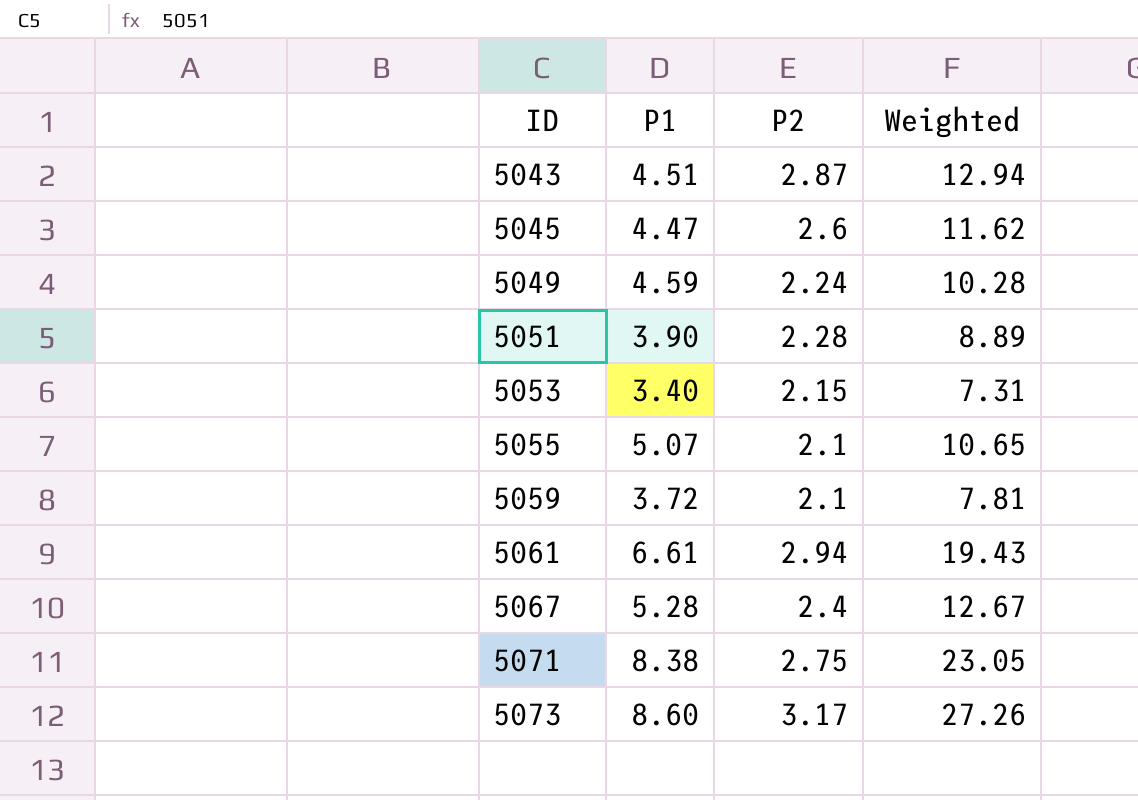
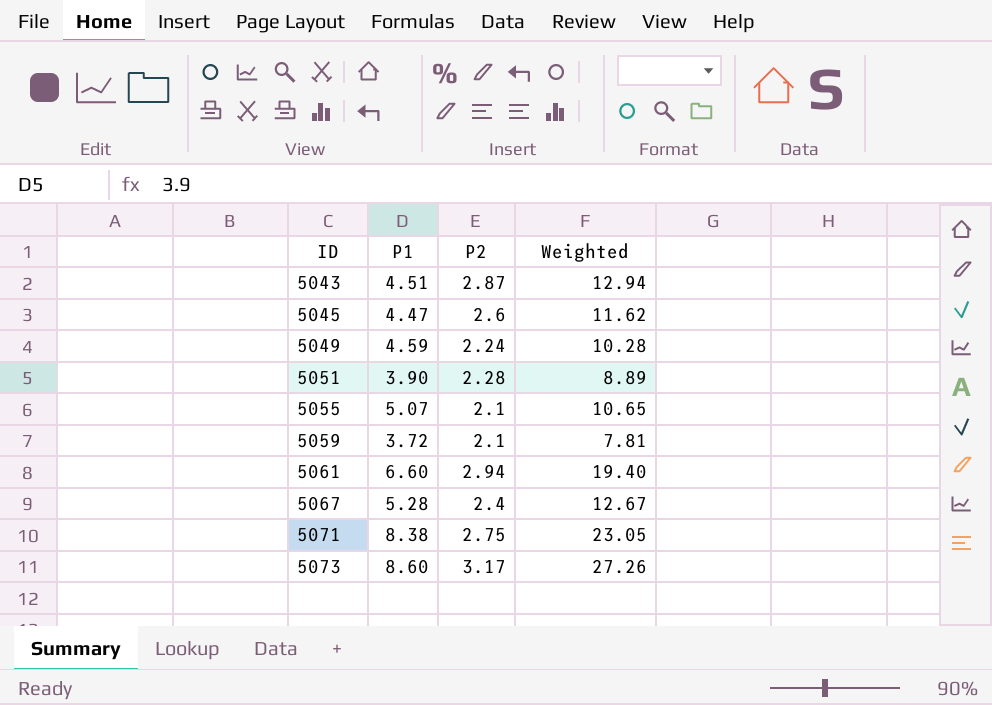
row 5053: 3.40 | 2.15 | 7.31 -> none
5061 | P1: 6.61 -> 6.60
5061 | Weighted: 19.43 -> 19.40

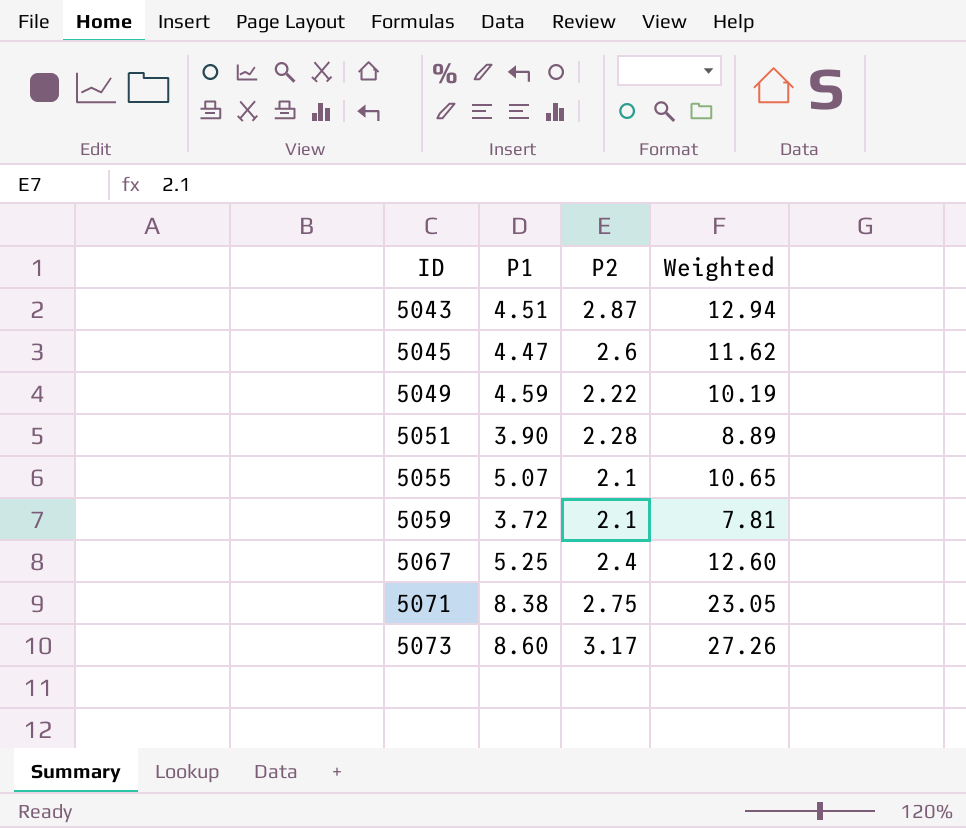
row 5061: 6.60 | 2.94 | 19.40 -> none
5049 | P2: 2.24 -> 2.22
5049 | Weighted: 10.28 -> 10.19
5067 | P1: 5.28 -> 5.25
5067 | Weighted: 12.67 -> 12.60

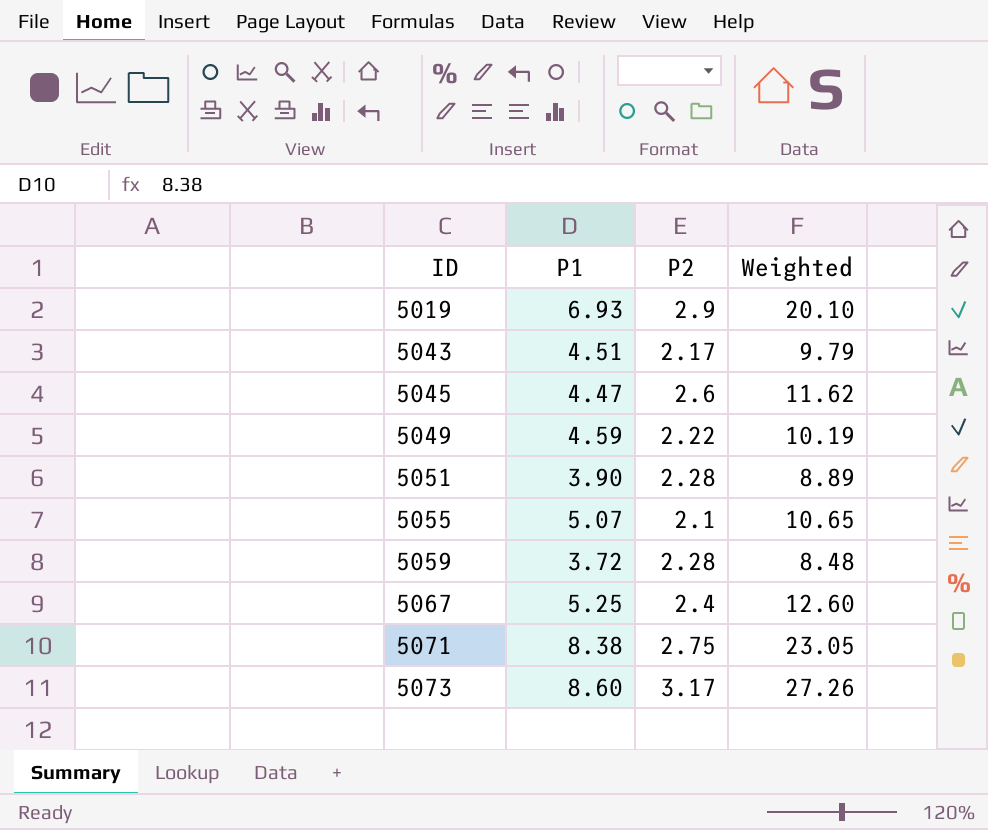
row 5019: none -> 6.93 | 2.9 | 20.10
5043 | P2: 2.87 -> 2.17
5043 | Weighted: 12.94 -> 9.79
5059 | P2: 2.1 -> 2.28
5059 | Weighted: 7.81 -> 8.48

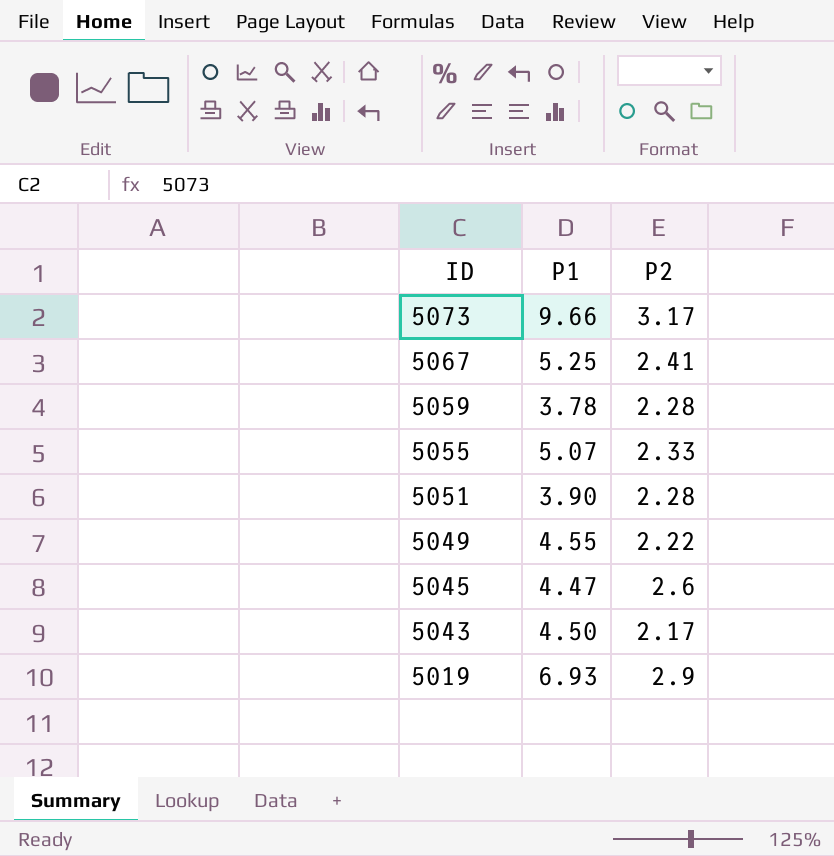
row order: ID ascending -> ID descending
column Weighted | formula: [P1] * [P2] -> none
row 5071: 8.38 | 2.75 | 23.05 -> none
5073 | P1: 8.60 -> 9.66
5067 | P2: 2.4 -> 2.41
5059 | P1: 3.72 -> 3.78
5055 | P2: 2.1 -> 2.33
5049 | P1: 4.59 -> 4.55
5043 | P1: 4.51 -> 4.50

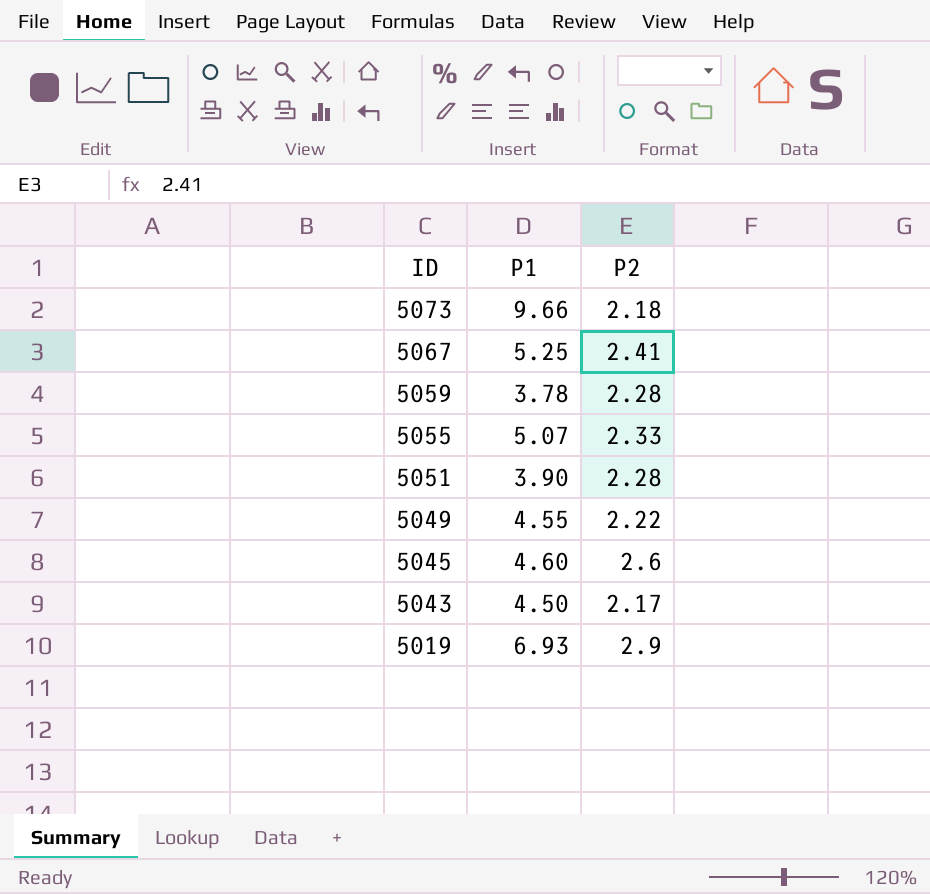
5073 | P2: 3.17 -> 2.18
5045 | P1: 4.47 -> 4.60

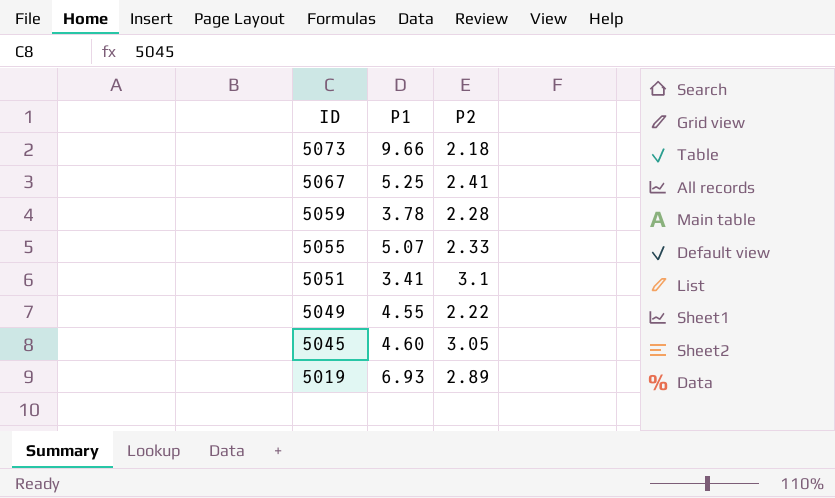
row 5043: 4.50 | 2.17 -> none
5051 | P1: 3.90 -> 3.41
5051 | P2: 2.28 -> 3.1
5045 | P2: 2.6 -> 3.05
5019 | P2: 2.9 -> 2.89

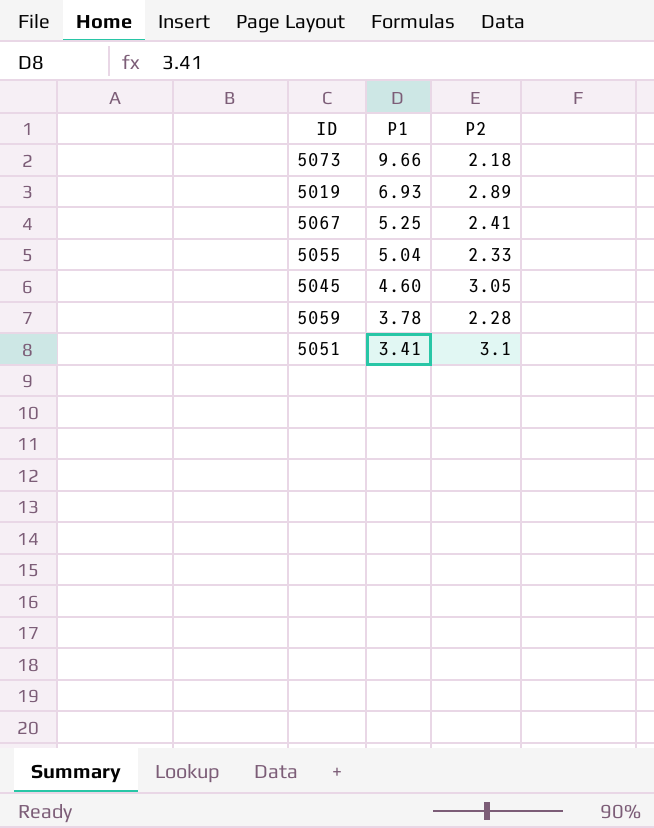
row order: ID descending -> P1 descending
row 5049: 4.55 | 2.22 -> none
5055 | P1: 5.07 -> 5.04

